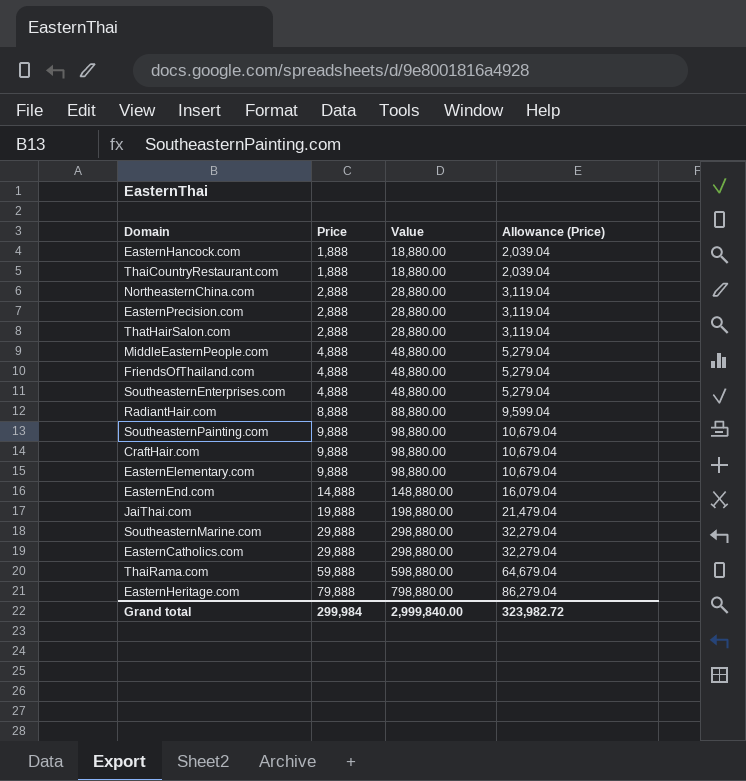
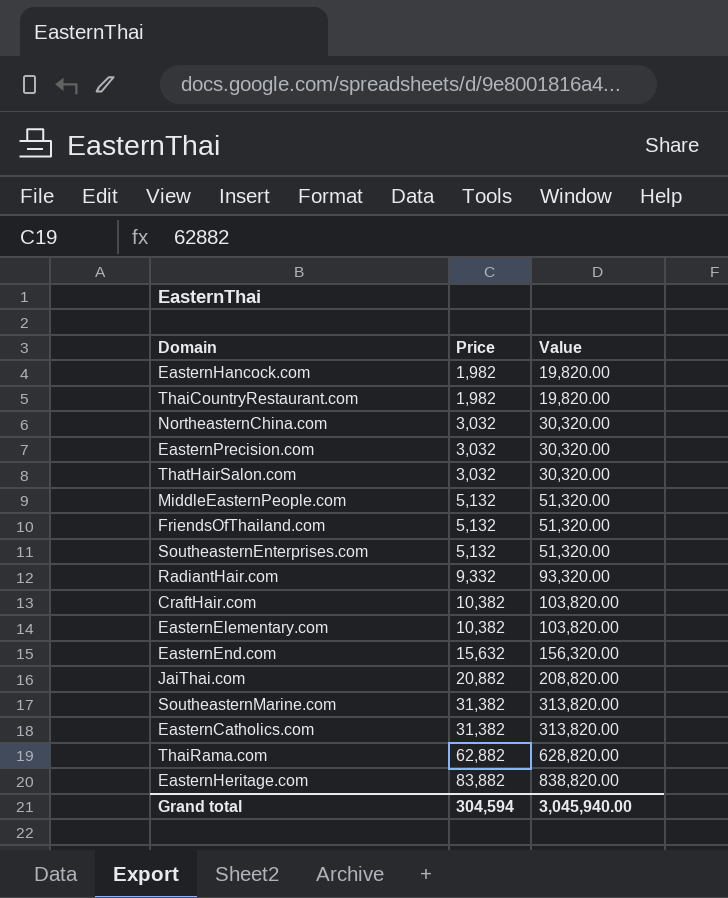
column Allowance (Price) | formula: [Price] * 1.08 -> none
row SoutheasternPainting.com: 9,888 | 98,880.00 | 10,679.04 -> none
EasternHancock.com | Price: 1,888 -> 1,982
EasternHancock.com | Value: 18,880.00 -> 19,820.00
ThaiCountryRestaurant.com | Price: 1,888 -> 1,982
ThaiCountryRestaurant.com | Value: 18,880.00 -> 19,820.00
NortheasternChina.com | Price: 2,888 -> 3,032
NortheasternChina.com | Value: 28,880.00 -> 30,320.00
EasternPrecision.com | Price: 2,888 -> 3,032
EasternPrecision.com | Value: 28,880.00 -> 30,320.00
ThatHairSalon.com | Price: 2,888 -> 3,032
ThatHairSalon.com | Value: 28,880.00 -> 30,320.00
MiddleEasternPeople.com | Price: 4,888 -> 5,132
MiddleEasternPeople.com | Value: 48,880.00 -> 51,320.00
FriendsOfThailand.com | Price: 4,888 -> 5,132
FriendsOfThailand.com | Value: 48,880.00 -> 51,320.00
SoutheasternEnterprises.com | Price: 4,888 -> 5,132
SoutheasternEnterprises.com | Value: 48,880.00 -> 51,320.00
RadiantHair.com | Price: 8,888 -> 9,332
RadiantHair.com | Value: 88,880.00 -> 93,320.00
CraftHair.com | Price: 9,888 -> 10,382
CraftHair.com | Value: 98,880.00 -> 103,820.00
EasternElementary.com | Price: 9,888 -> 10,382
EasternElementary.com | Value: 98,880.00 -> 103,820.00
EasternEnd.com | Price: 14,888 -> 15,632
EasternEnd.com | Value: 148,880.00 -> 156,320.00
JaiThai.com | Price: 19,888 -> 20,882
JaiThai.com | Value: 198,880.00 -> 208,820.00
SoutheasternMarine.com | Price: 29,888 -> 31,382
SoutheasternMarine.com | Value: 298,880.00 -> 313,820.00
EasternCatholics.com | Price: 29,888 -> 31,382
EasternCatholics.com | Value: 298,880.00 -> 313,820.00
ThaiRama.com | Price: 59,888 -> 62,882
ThaiRama.com | Value: 598,880.00 -> 628,820.00
EasternHeritage.com | Price: 79,888 -> 83,882
EasternHeritage.com | Value: 798,880.00 -> 838,820.00
Grand total | Price: 299,984 -> 304,594
Grand total | Value: 2,999,840.00 -> 3,045,940.00

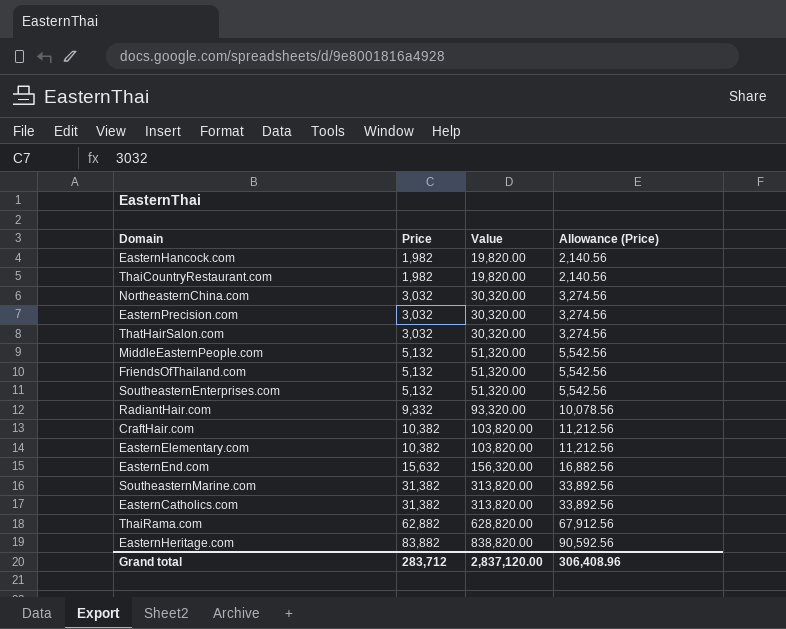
column Allowance (Price) | formula: none -> [Price] * 1.08
row JaiThai.com: 20,882 | 208,820.00 -> none
Grand total | Price: 304,594 -> 283,712
Grand total | Value: 3,045,940.00 -> 2,837,120.00

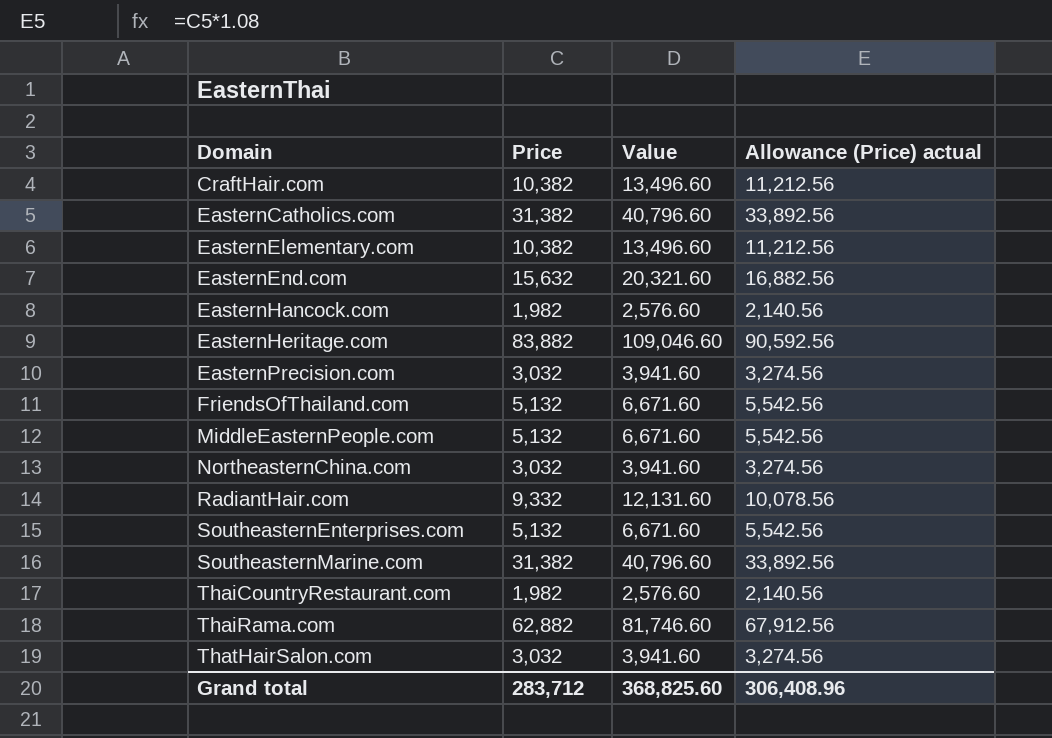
row order: Price ascending -> Domain ascending
column Value | formula: [Price] * 10 -> [Price] * 1.3
column name: Allowance (Price) -> Allowance (Price) actual
Grand total | Value: 2,837,120.00 -> 368,825.60

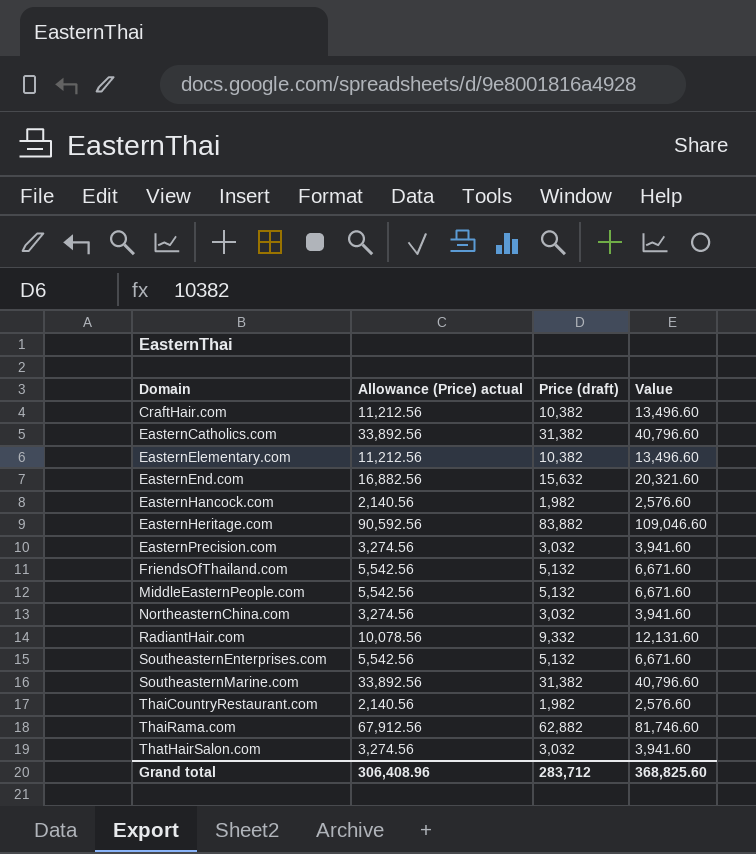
column Allowance (Price) actual | position: 4 -> 2
column name: Price -> Price (draft)

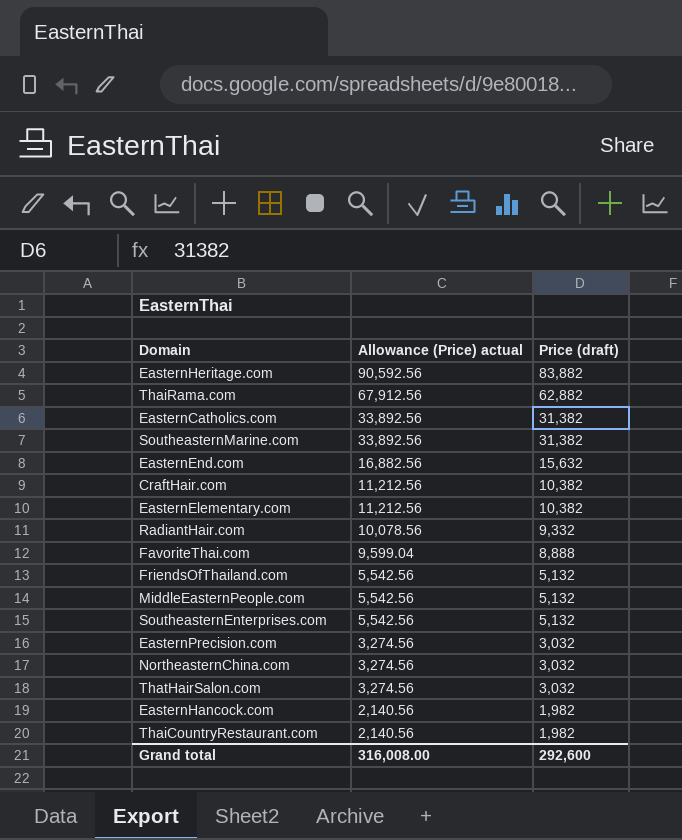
row order: Domain ascending -> Allowance (Price) actual descending
column Value | formula: [Price (draft)] * 1.3 -> none
row FavoriteThai.com: none -> 9,599.04 | 8,888
Grand total | Allowance (Price) actual: 306,408.96 -> 316,008.00
Grand total | Price (draft): 283,712 -> 292,600

